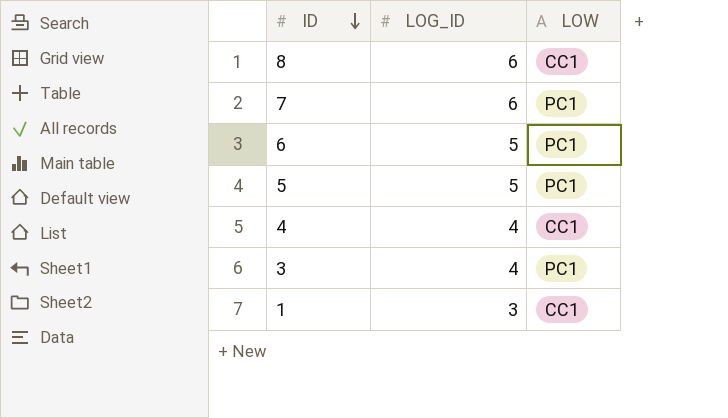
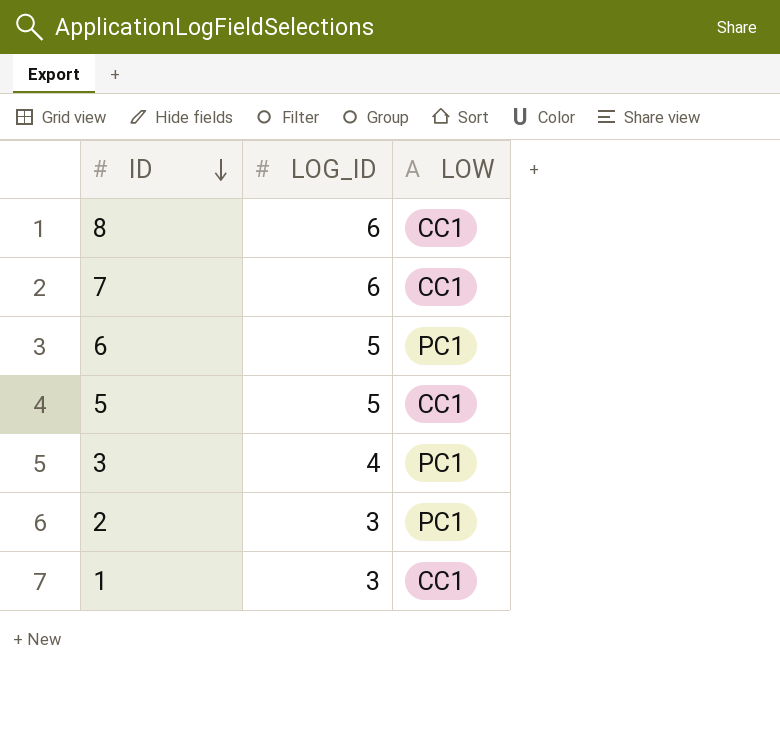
row 4: 4 | CC1 -> none
7 | LOW: PC1 -> CC1
5 | LOW: PC1 -> CC1
row 2: none -> 3 | PC1

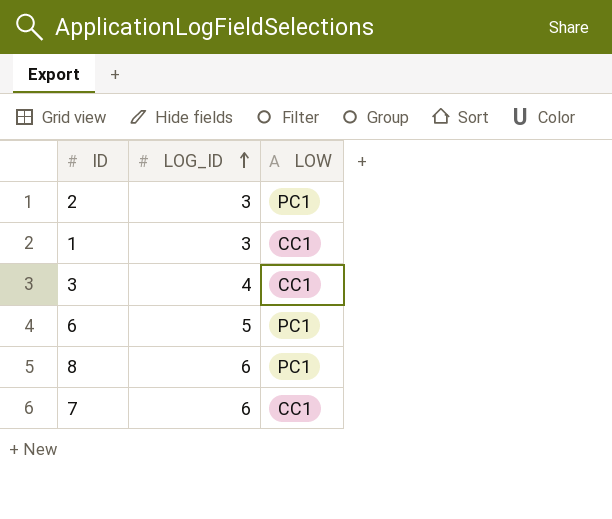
row order: ID descending -> LOG_ID ascending
row 5: 5 | CC1 -> none
3 | LOW: PC1 -> CC1
8 | LOW: CC1 -> PC1

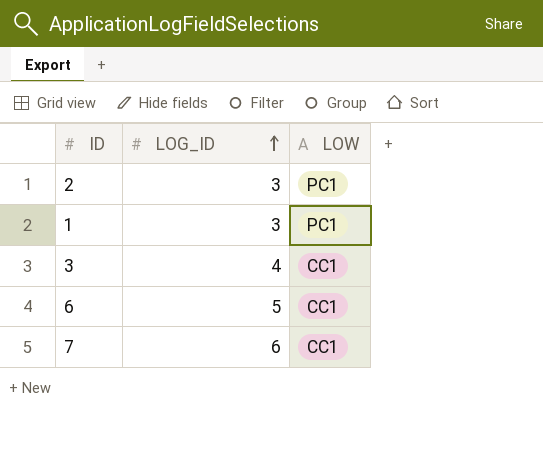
row 8: 6 | PC1 -> none
1 | LOW: CC1 -> PC1
6 | LOW: PC1 -> CC1

